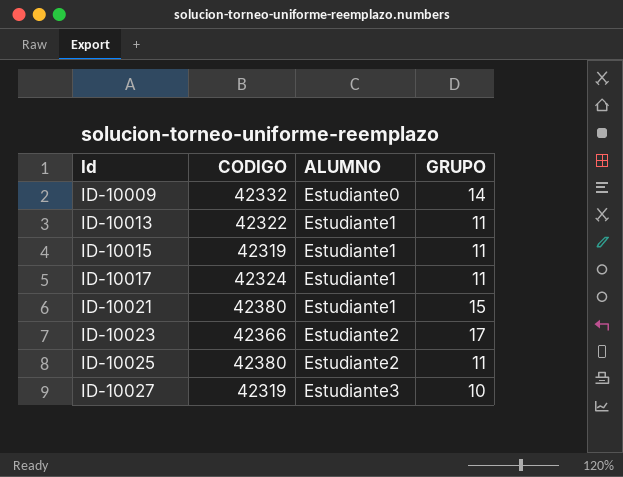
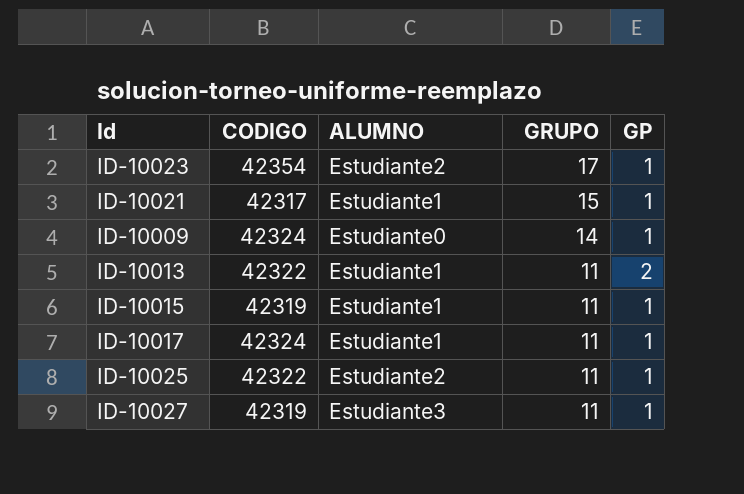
row order: Id ascending -> GRUPO descending
column GP | position: none -> 5
ID-10023 | CODIGO: 42366 -> 42354
ID-10021 | CODIGO: 42380 -> 42317
ID-10009 | CODIGO: 42332 -> 42324
ID-10025 | CODIGO: 42380 -> 42322
ID-10027 | GRUPO: 10 -> 11

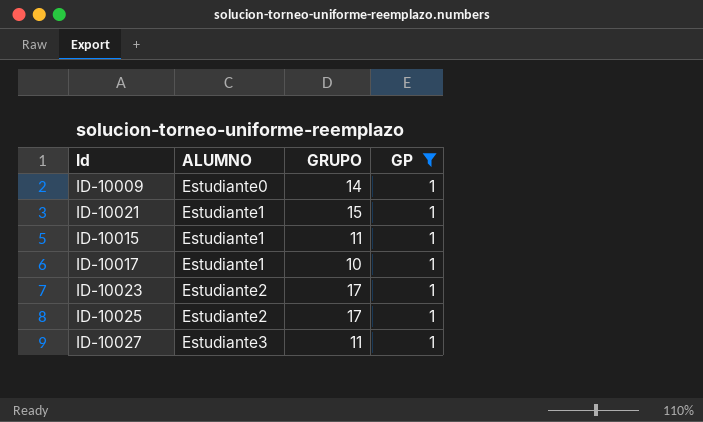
filter: none -> GP = 1
row order: GRUPO descending -> ALUMNO ascending
column CODIGO | position: 2 -> none
ID-10017 | GRUPO: 11 -> 10
ID-10025 | GRUPO: 11 -> 17

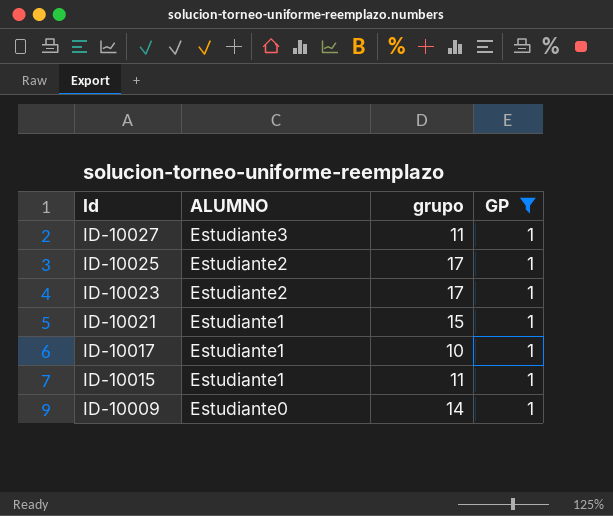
row order: ALUMNO ascending -> Id descending
column name: GRUPO -> grupo

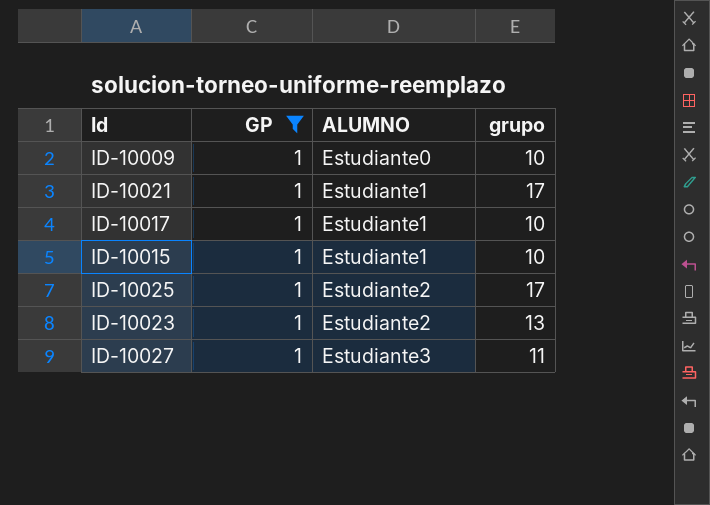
row order: Id descending -> ALUMNO ascending
column GP | position: 4 -> 2
ID-10009 | grupo: 14 -> 10
ID-10021 | grupo: 15 -> 17
ID-10015 | grupo: 11 -> 10
ID-10023 | grupo: 17 -> 13

